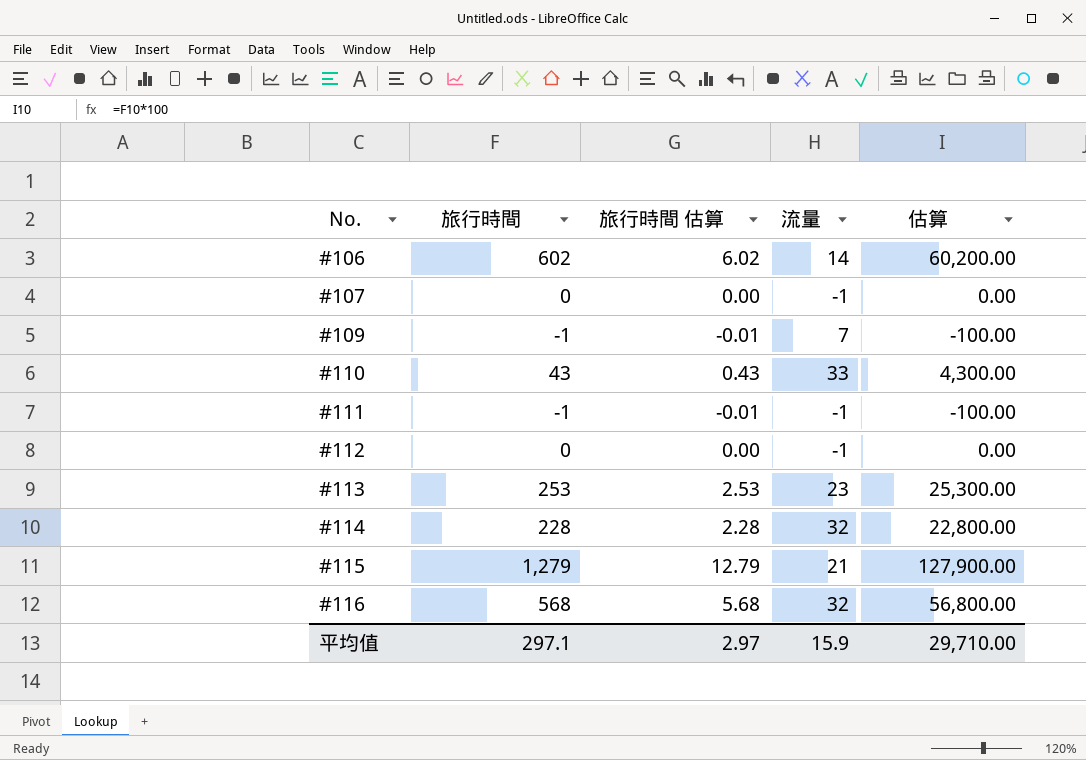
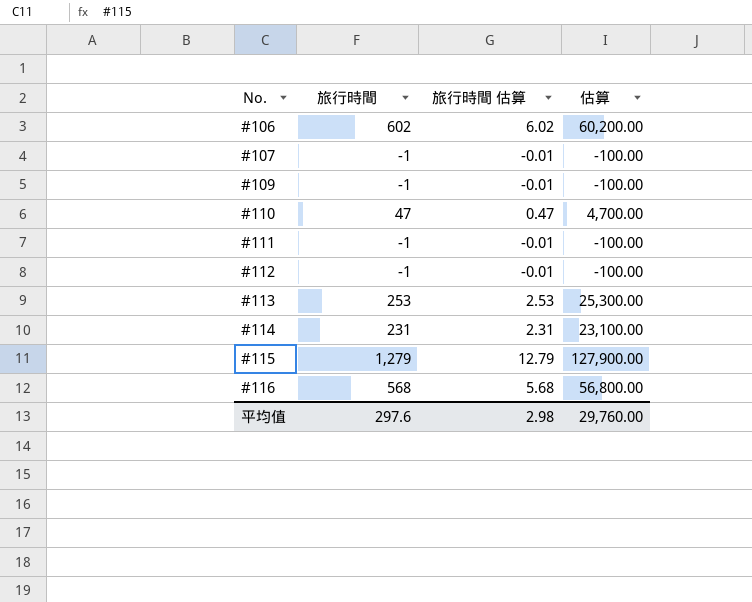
column 流量 | position: 4 -> none
#107 | 旅行時間: 0 -> -1
#107 | 旅行時間 估算: 0.00 -> -0.01
#107 | 估算: 0.00 -> -100.00
#110 | 旅行時間: 43 -> 47
#110 | 旅行時間 估算: 0.43 -> 0.47
#110 | 估算: 4,300.00 -> 4,700.00
#112 | 旅行時間: 0 -> -1
#112 | 旅行時間 估算: 0.00 -> -0.01
#112 | 估算: 0.00 -> -100.00
#114 | 旅行時間: 228 -> 231
#114 | 旅行時間 估算: 2.28 -> 2.31
#114 | 估算: 22,800.00 -> 23,100.00
平均值 | 旅行時間: 297.1 -> 297.6
平均值 | 旅行時間 估算: 2.97 -> 2.98
平均值 | 估算: 29,710.00 -> 29,760.00

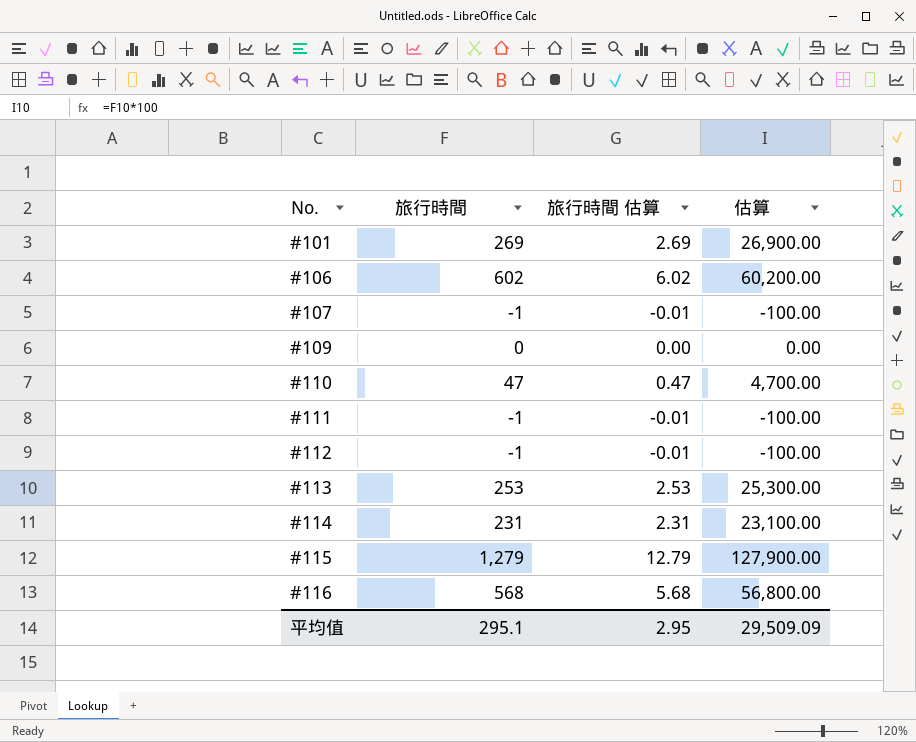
row #101: none -> 269 | 2.69 | 26,900.00
#109 | 旅行時間: -1 -> 0
#109 | 旅行時間 估算: -0.01 -> 0.00
#109 | 估算: -100.00 -> 0.00
平均值 | 旅行時間: 297.6 -> 295.1
平均值 | 旅行時間 估算: 2.98 -> 2.95
平均值 | 估算: 29,760.00 -> 29,509.09

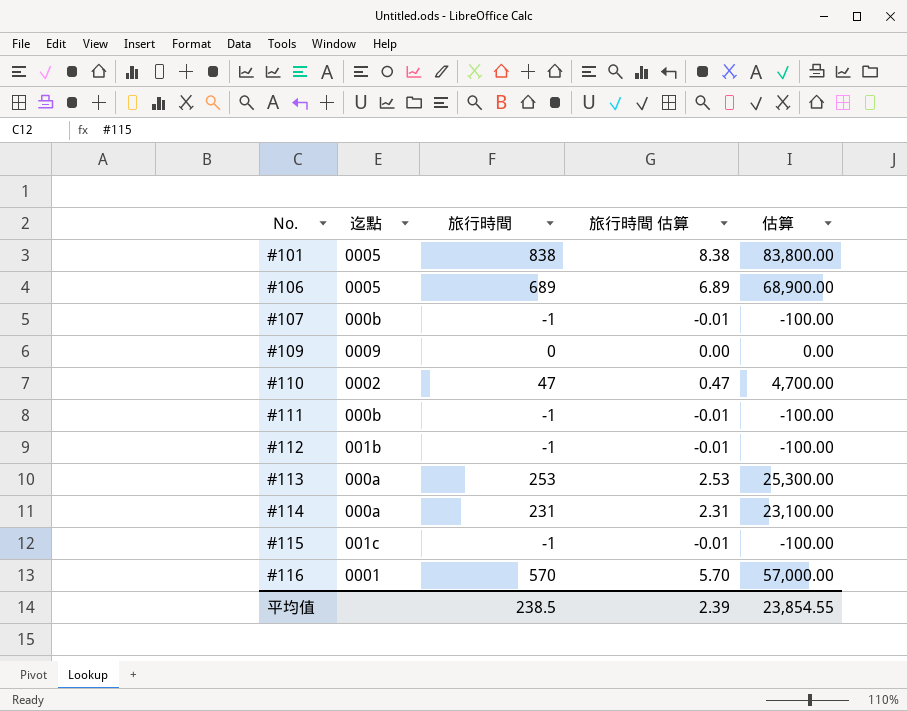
column 迄點 | position: none -> 2
#101 | 旅行時間: 269 -> 838
#101 | 旅行時間 估算: 2.69 -> 8.38
#101 | 估算: 26,900.00 -> 83,800.00
#106 | 旅行時間: 602 -> 689
#106 | 旅行時間 估算: 6.02 -> 6.89
#106 | 估算: 60,200.00 -> 68,900.00
#115 | 旅行時間: 1,279 -> -1
#115 | 旅行時間 估算: 12.79 -> -0.01
#115 | 估算: 127,900.00 -> -100.00
#116 | 旅行時間: 568 -> 570
#116 | 旅行時間 估算: 5.68 -> 5.70
#116 | 估算: 56,800.00 -> 57,000.00
平均值 | 旅行時間: 295.1 -> 238.5
平均值 | 旅行時間 估算: 2.95 -> 2.39
平均值 | 估算: 29,509.09 -> 23,854.55

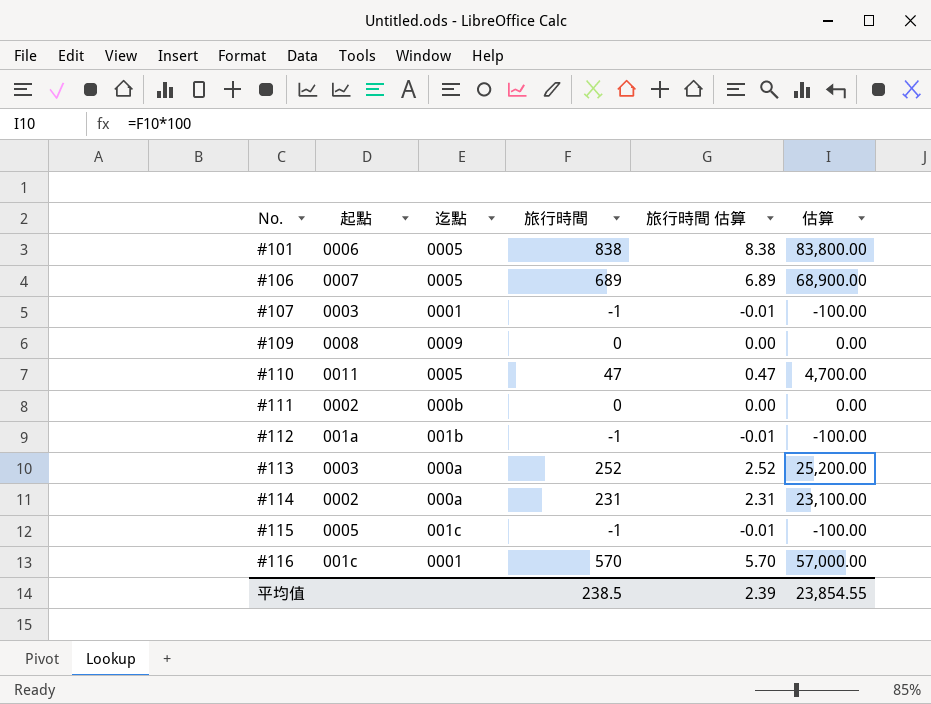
column 起點 | position: none -> 2
#107 | 迄點: 000b -> 0001
#110 | 迄點: 0002 -> 0005
#111 | 旅行時間: -1 -> 0
#111 | 旅行時間 估算: -0.01 -> 0.00
#111 | 估算: -100.00 -> 0.00
#113 | 旅行時間: 253 -> 252
#113 | 旅行時間 估算: 2.53 -> 2.52
#113 | 估算: 25,300.00 -> 25,200.00

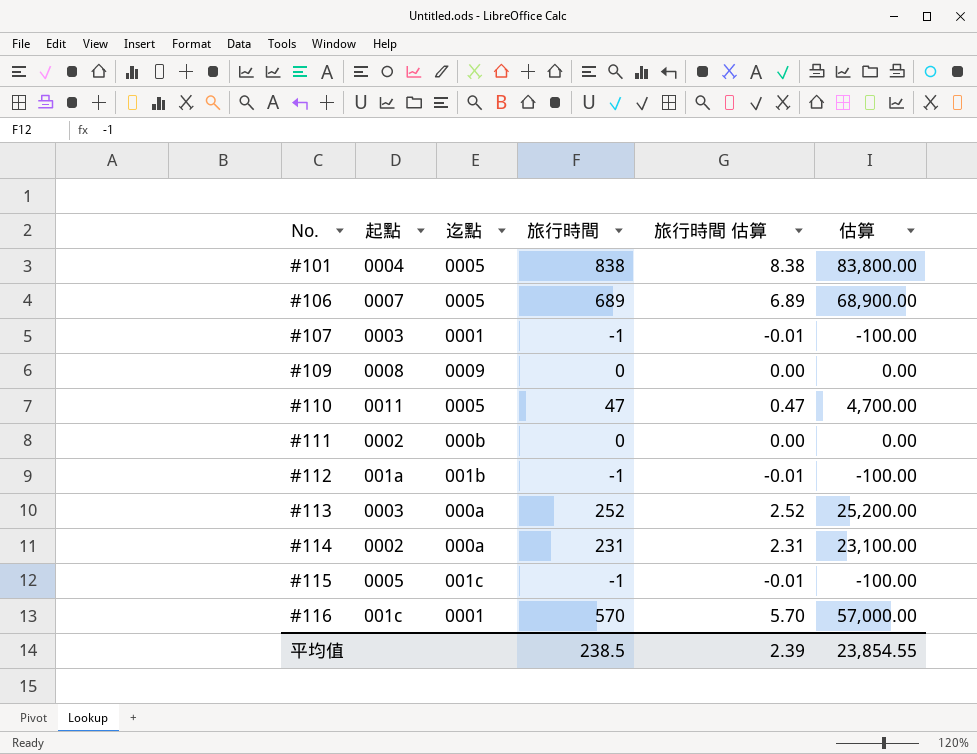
#101 | 起點: 0006 -> 0004

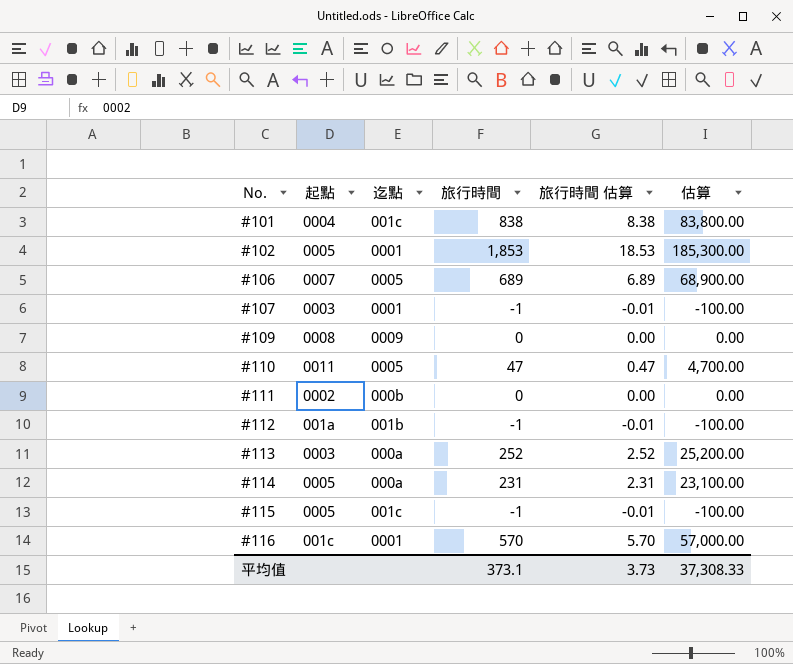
#101 | 迄點: 0005 -> 001c
row #102: none -> 0005 | 0001 | 1,853 | 18.53 | 185,300.00
#114 | 起點: 0002 -> 0005
平均值 | 旅行時間: 238.5 -> 373.1
平均值 | 旅行時間 估算: 2.39 -> 3.73
平均值 | 估算: 23,854.55 -> 37,308.33

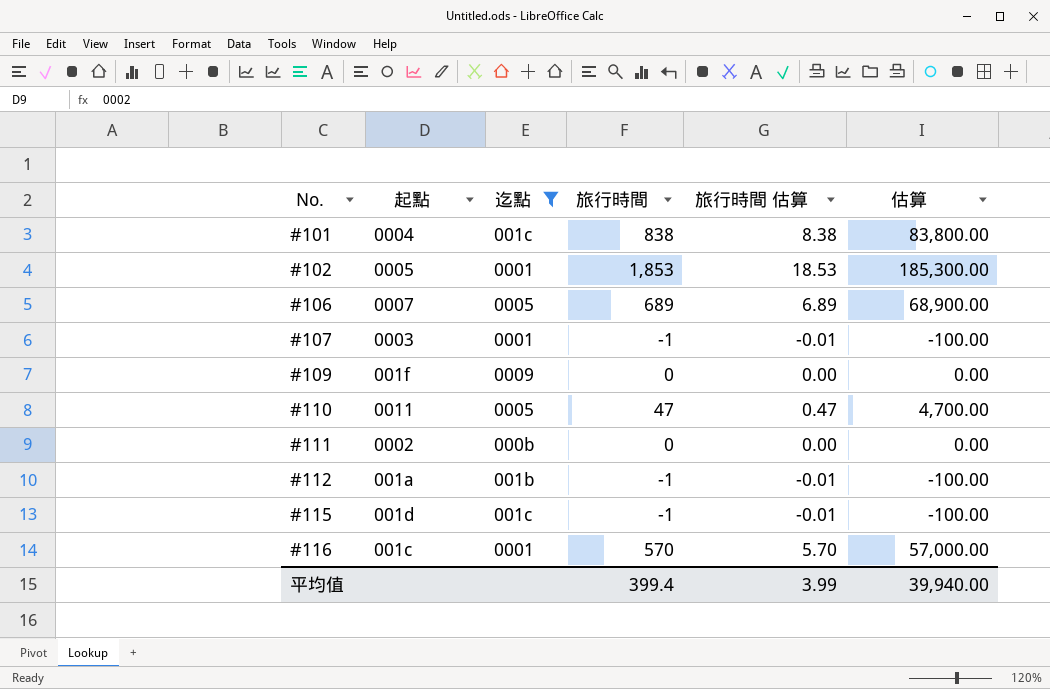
filter: none -> 迄點 != 000a
#109 | 起點: 0008 -> 001f
#115 | 起點: 0005 -> 001d
平均值 | 旅行時間: 373.1 -> 399.4
平均值 | 旅行時間 估算: 3.73 -> 3.99
平均值 | 估算: 37,308.33 -> 39,940.00

